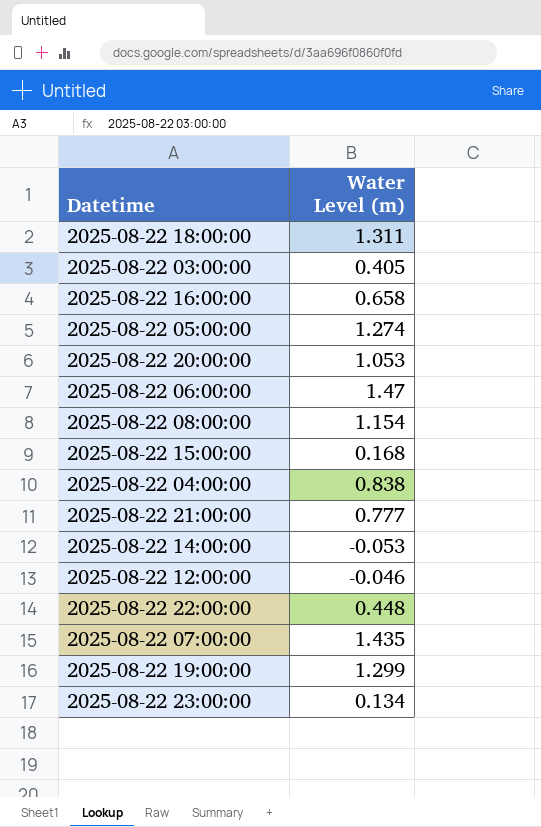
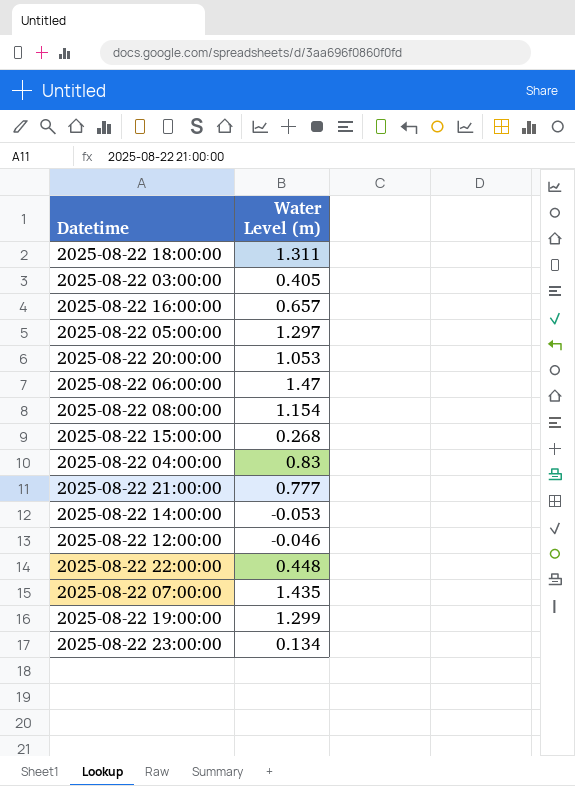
2025-08-22 16:00:00 | Water Level (m): 0.658 -> 0.657
2025-08-22 05:00:00 | Water Level (m): 1.274 -> 1.297
2025-08-22 15:00:00 | Water Level (m): 0.168 -> 0.268
2025-08-22 04:00:00 | Water Level (m): 0.838 -> 0.83

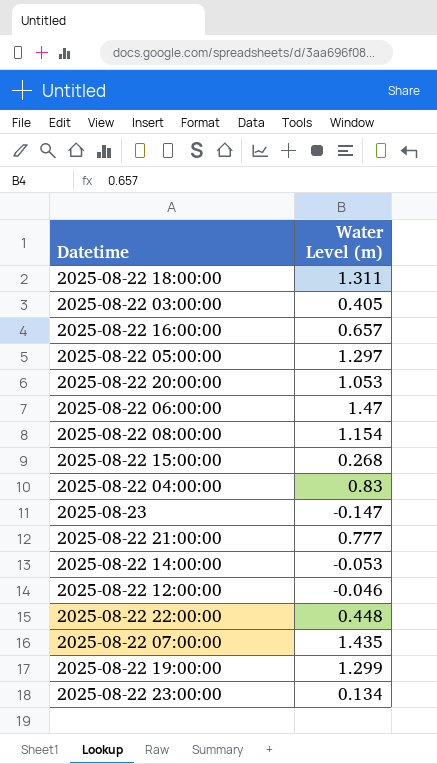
row 2025-08-23: none -> -0.147

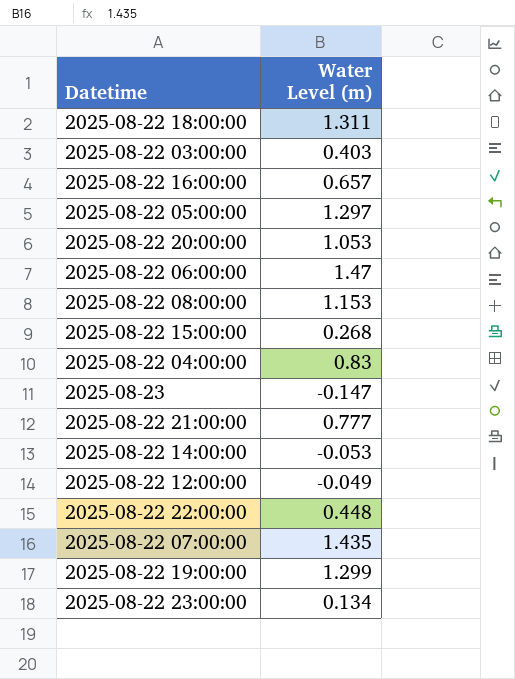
2025-08-22 03:00:00 | Water Level (m): 0.405 -> 0.403
2025-08-22 08:00:00 | Water Level (m): 1.154 -> 1.153
2025-08-22 12:00:00 | Water Level (m): -0.046 -> -0.049

